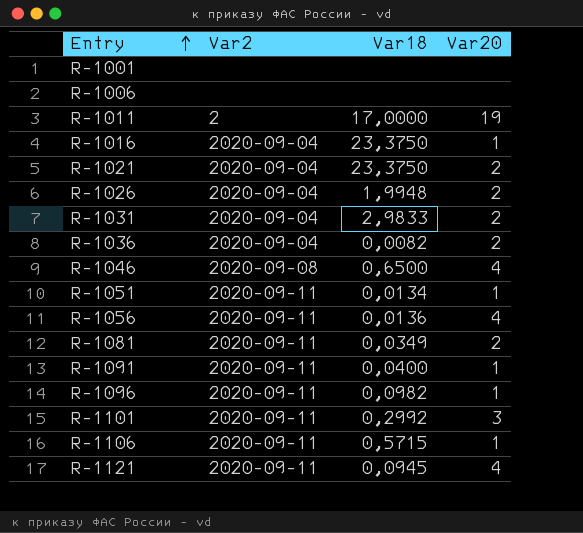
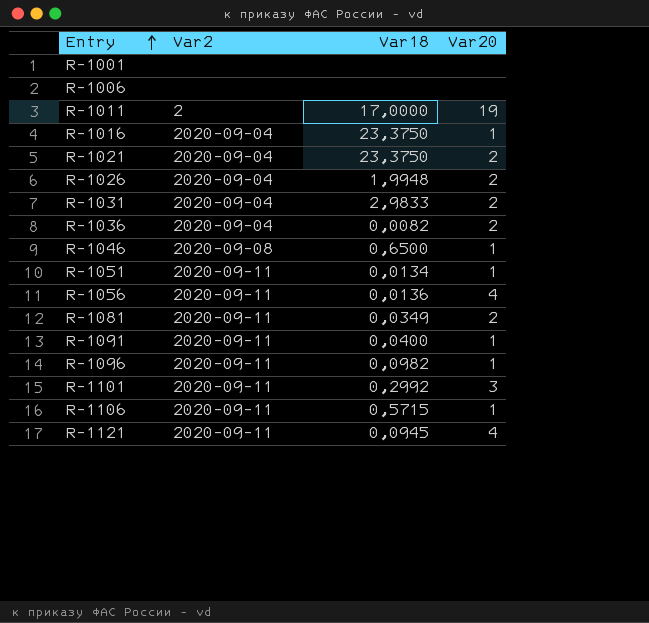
R-1046 | Var20: 4 -> 1

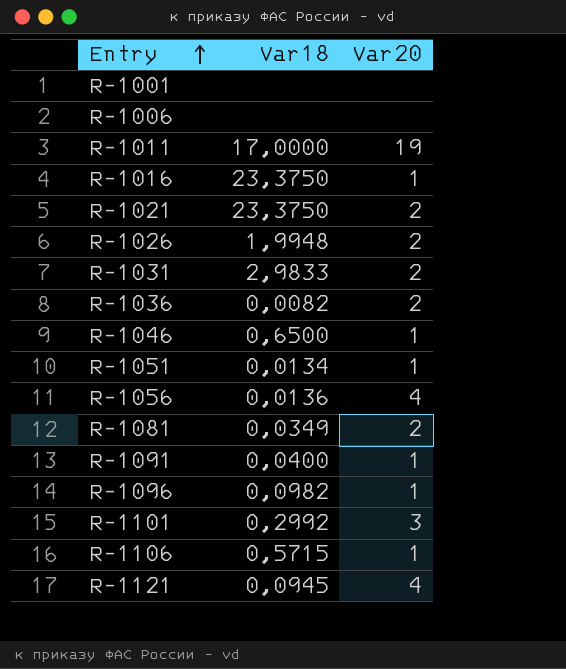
column Var2 | position: 2 -> none

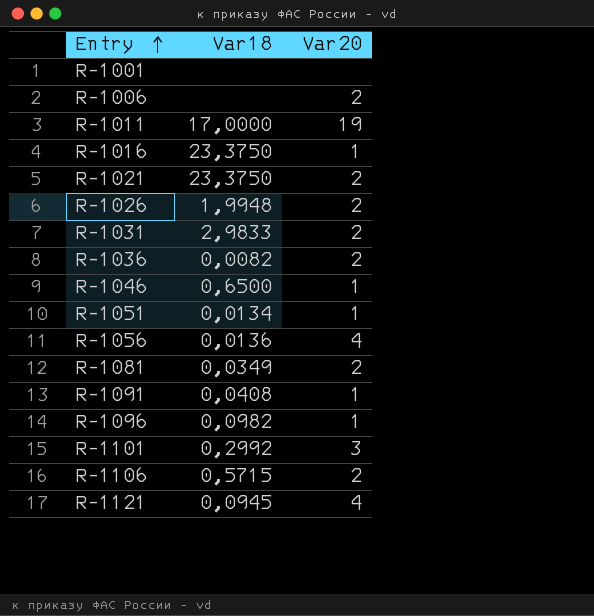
R-1006 | Var20: none -> 2
R-1091 | Var18: 0,0400 -> 0,0408
R-1106 | Var20: 1 -> 2

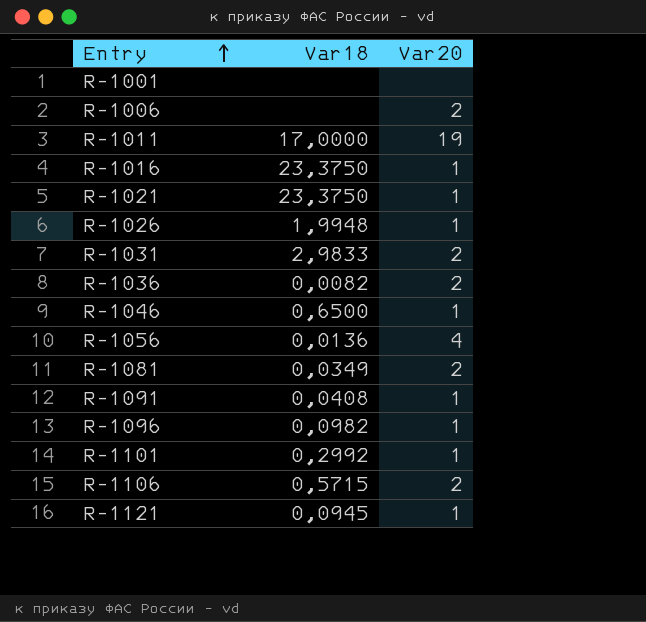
row R-1051: 0,0134 | 1 -> none
R-1021 | Var20: 2 -> 1
R-1026 | Var20: 2 -> 1
R-1101 | Var20: 3 -> 1
R-1121 | Var20: 4 -> 1

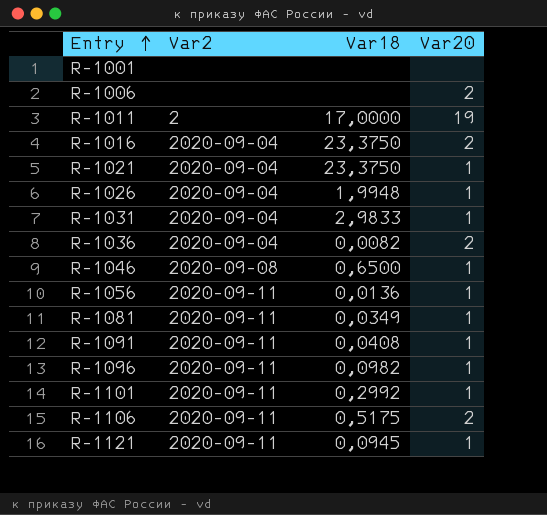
column Var2 | position: none -> 2
R-1016 | Var20: 1 -> 2
R-1031 | Var20: 2 -> 1
R-1056 | Var20: 4 -> 1
R-1081 | Var20: 2 -> 1
R-1106 | Var18: 0,5715 -> 0,5175

